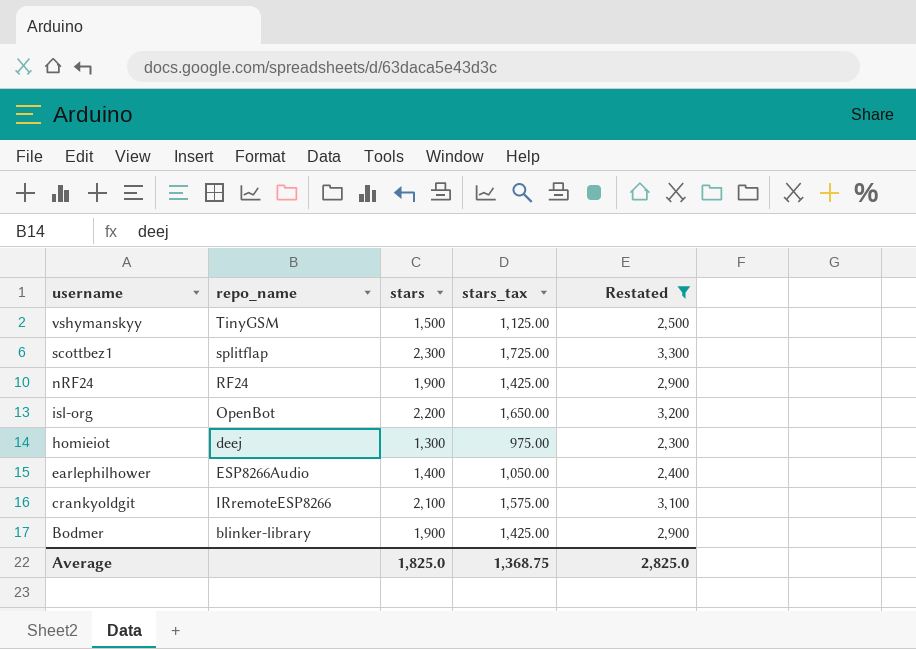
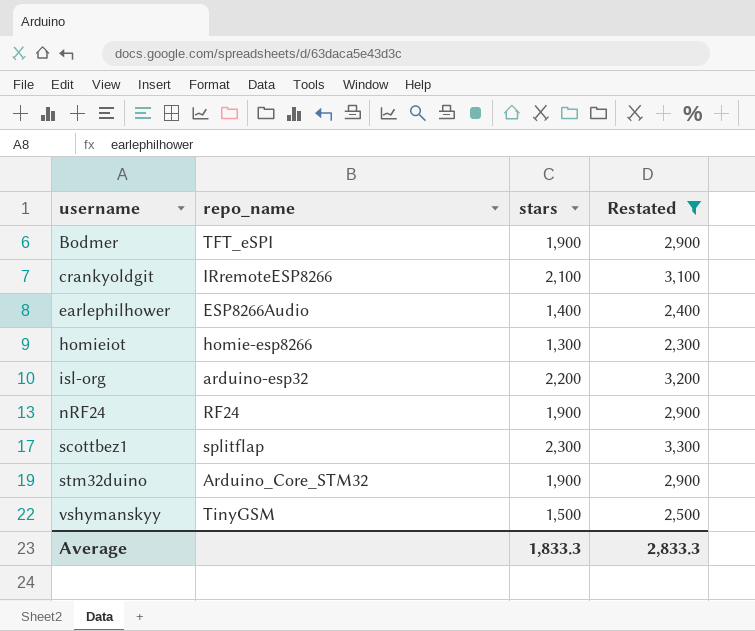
row order: username descending -> username ascending
column stars_tax | formula: [stars] * 0.75 -> none
Bodmer | repo_name: blinker-library -> TFT_eSPI
homieiot | repo_name: deej -> homie-esp8266
isl-org | repo_name: OpenBot -> arduino-esp32
row stm32duino: none -> Arduino_Core_STM32 | 1,900 | 2,900
Average | stars: 1,825.0 -> 1,833.3
Average | Restated: 2,825.0 -> 2,833.3

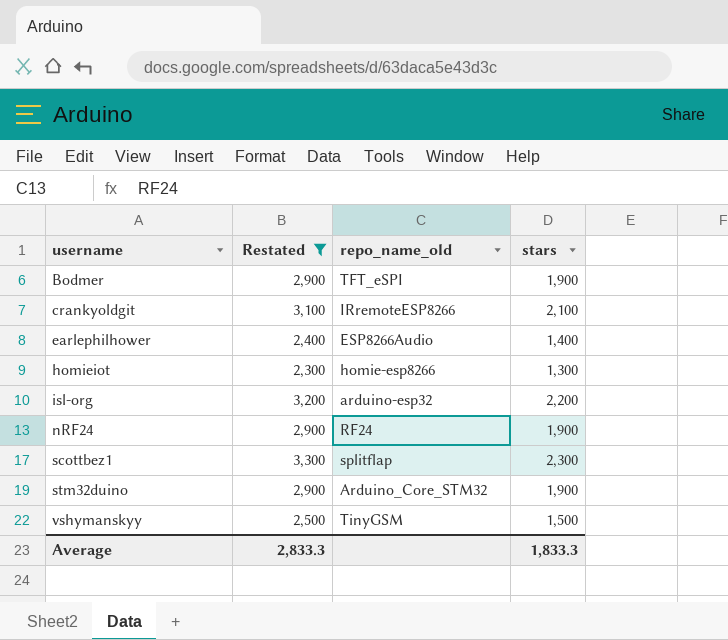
column Restated | position: 4 -> 2
column name: repo_name -> repo_name_old

